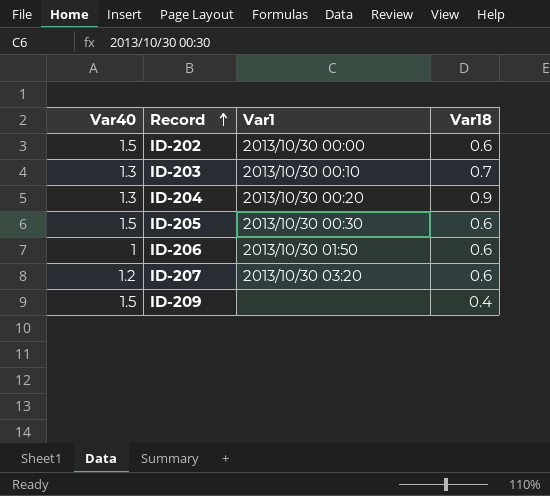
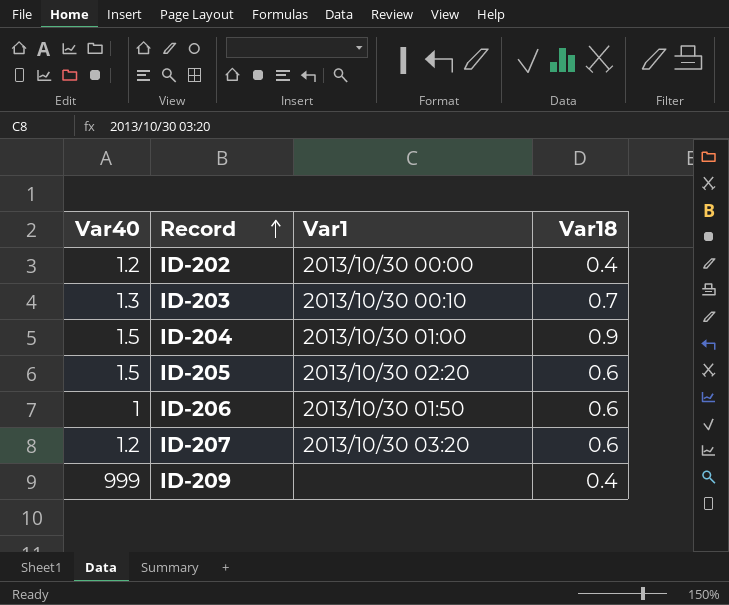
ID-202 | Var40: 1.5 -> 1.2
ID-202 | Var18: 0.6 -> 0.4
ID-204 | Var40: 1.3 -> 1.5
ID-204 | Var1: 2013/10/30 00:20 -> 2013/10/30 01:00
ID-205 | Var1: 2013/10/30 00:30 -> 2013/10/30 02:20
ID-209 | Var40: 1.5 -> 999

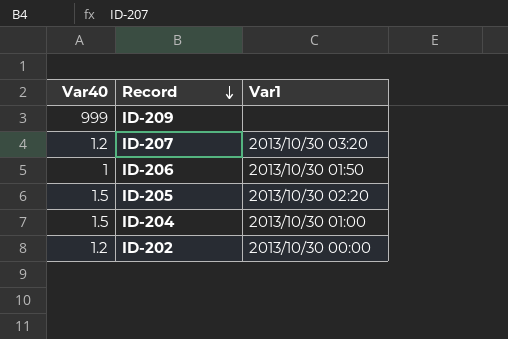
row order: Record ascending -> Record descending
column Var18 | position: 4 -> none
row ID-203: 1.3 | 2013/10/30 00:10 | 0.7 -> none

